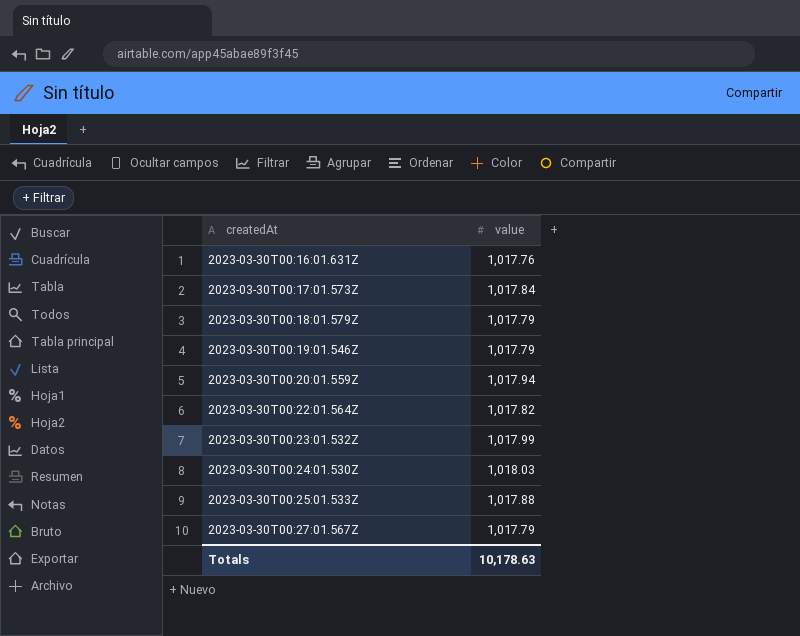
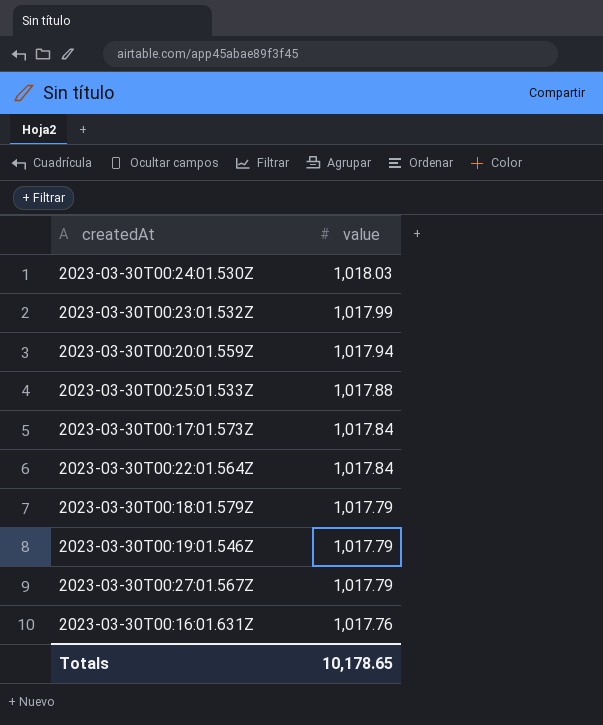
row order: createdAt ascending -> value descending
2023-03-30T00:22:01.564Z | value: 1,017.82 -> 1,017.84
Totals | value: 10,178.63 -> 10,178.65

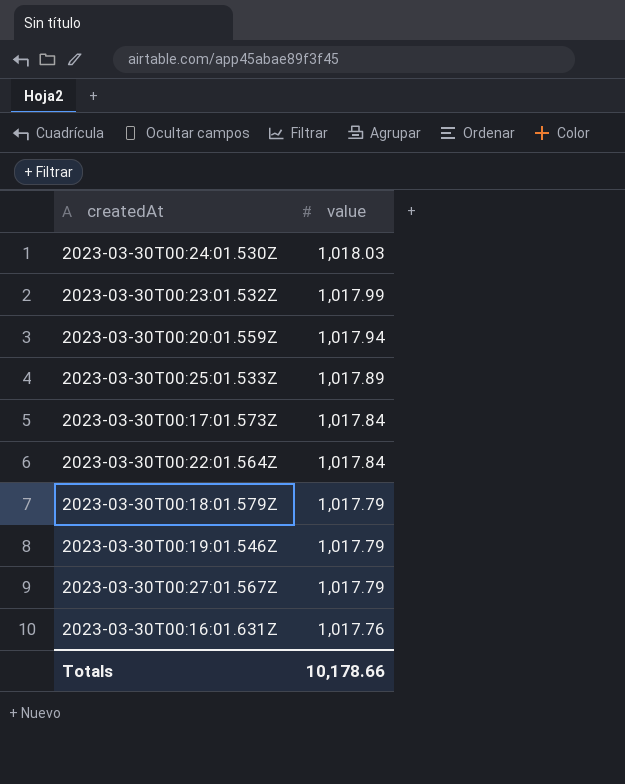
2023-03-30T00:25:01.533Z | value: 1,017.88 -> 1,017.89
Totals | value: 10,178.65 -> 10,178.66

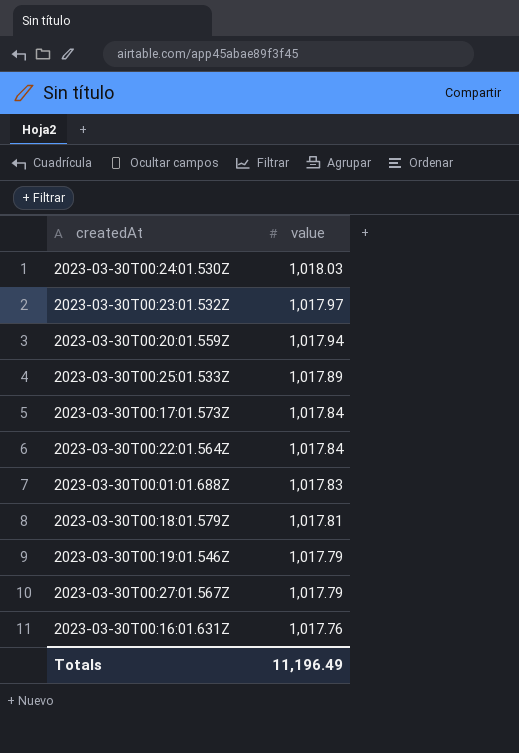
2023-03-30T00:23:01.532Z | value: 1,017.99 -> 1,017.97
row 2023-03-30T00:01:01.688Z: none -> 1,017.83
2023-03-30T00:18:01.579Z | value: 1,017.79 -> 1,017.81
Totals | value: 10,178.66 -> 11,196.49

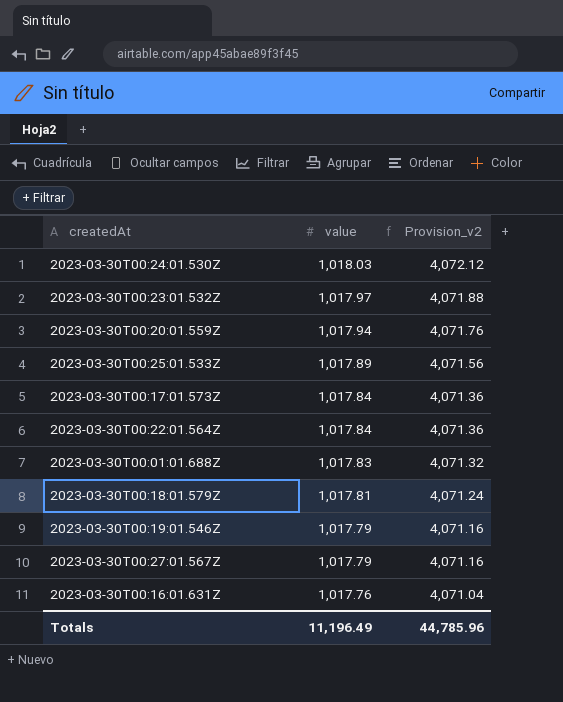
column Provision_v2 | formula: none -> [value] * 4

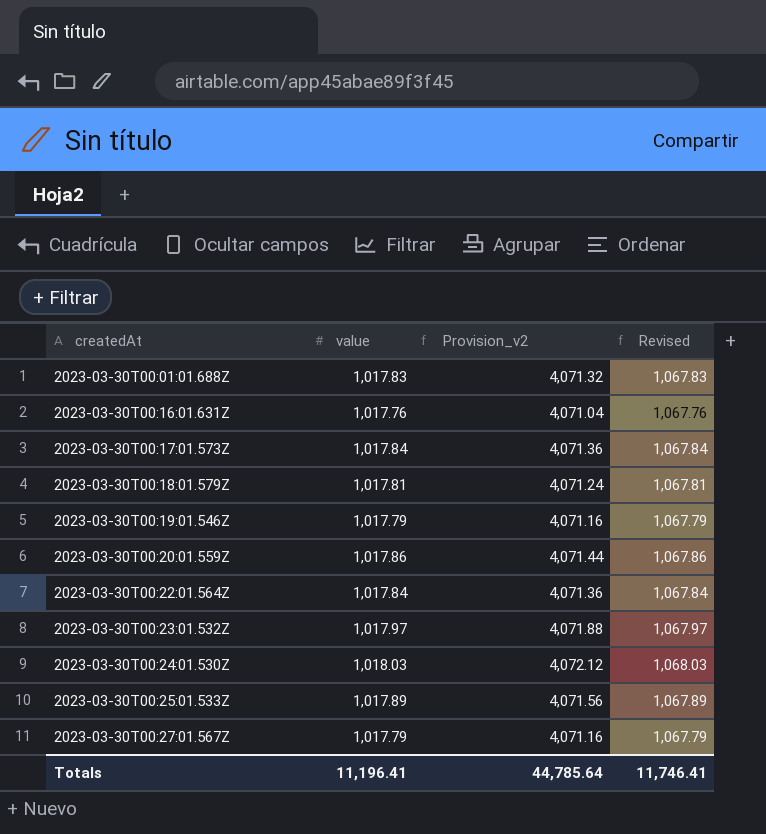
row order: value descending -> createdAt ascending
column Revised | formula: none -> [value] + 50
2023-03-30T00:20:01.559Z | value: 1,017.94 -> 1,017.86
2023-03-30T00:20:01.559Z | Provision_v2: 4,071.76 -> 4,071.44
Totals | value: 11,196.49 -> 11,196.41
Totals | Provision_v2: 44,785.96 -> 44,785.64

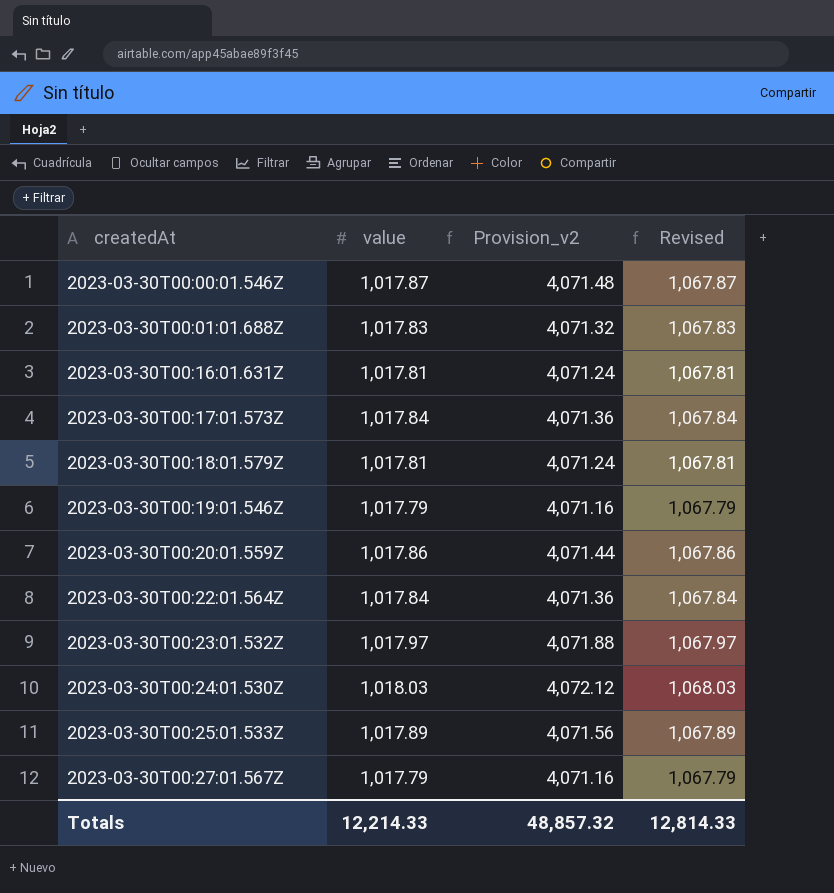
row 2023-03-30T00:00:01.546Z: none -> 1,017.87 | 4,071.48 | 1,067.87
2023-03-30T00:16:01.631Z | value: 1,017.76 -> 1,017.81
2023-03-30T00:16:01.631Z | Provision_v2: 4,071.04 -> 4,071.24
2023-03-30T00:16:01.631Z | Revised: 1,067.76 -> 1,067.81
Totals | value: 11,196.41 -> 12,214.33
Totals | Provision_v2: 44,785.64 -> 48,857.32
Totals | Revised: 11,746.41 -> 12,814.33

